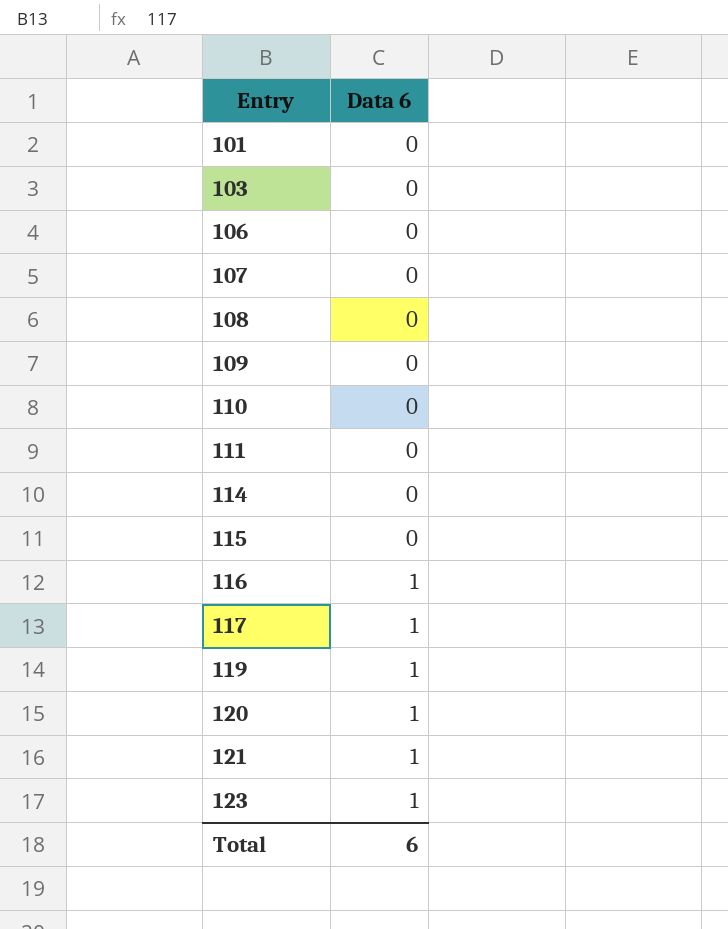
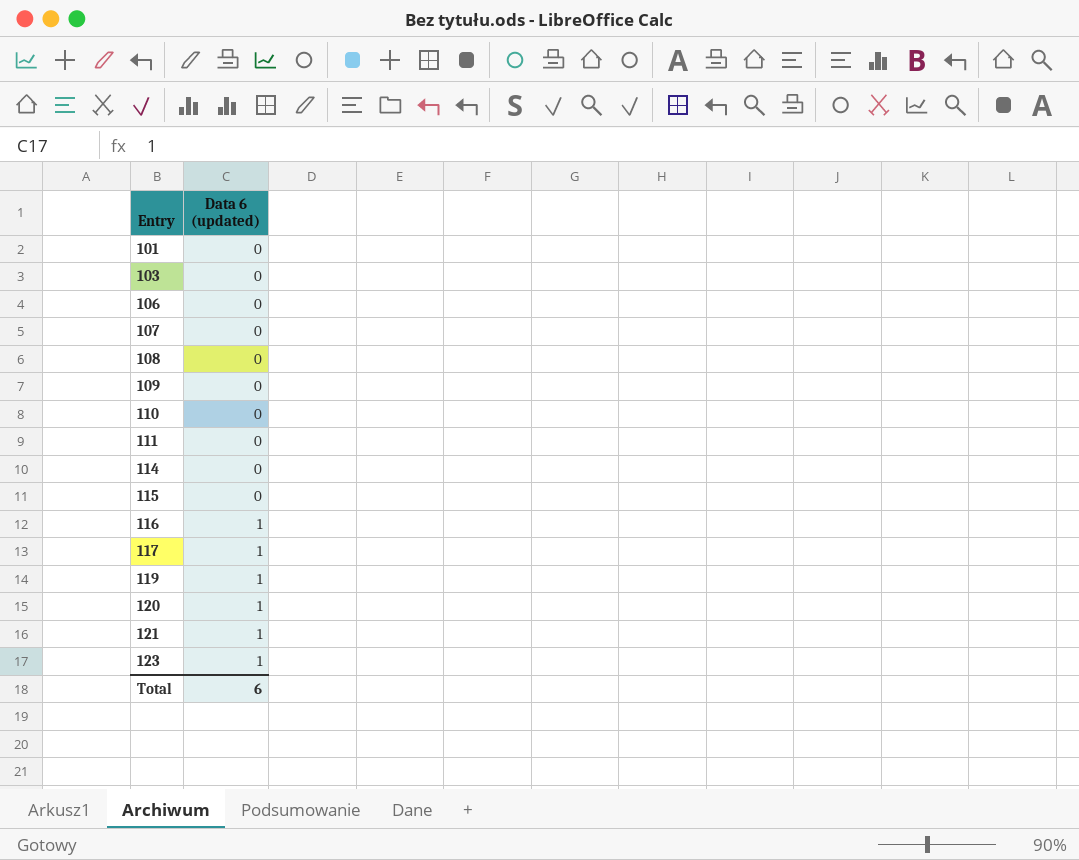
column name: Data 6 -> Data 6 (updated)

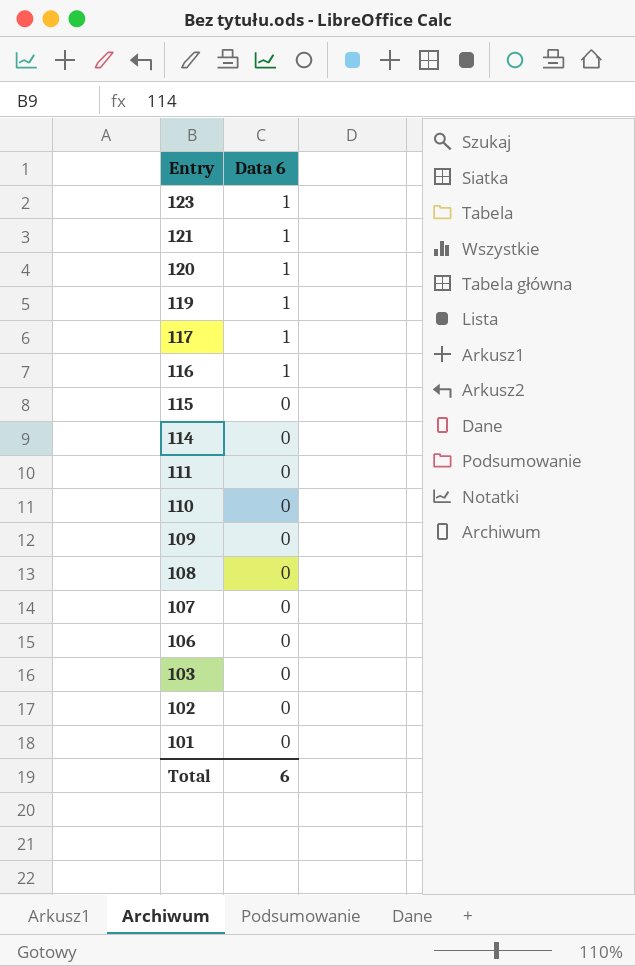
row order: Entry ascending -> Entry descending
column name: Data 6 (updated) -> Data 6
row 102: none -> 0

